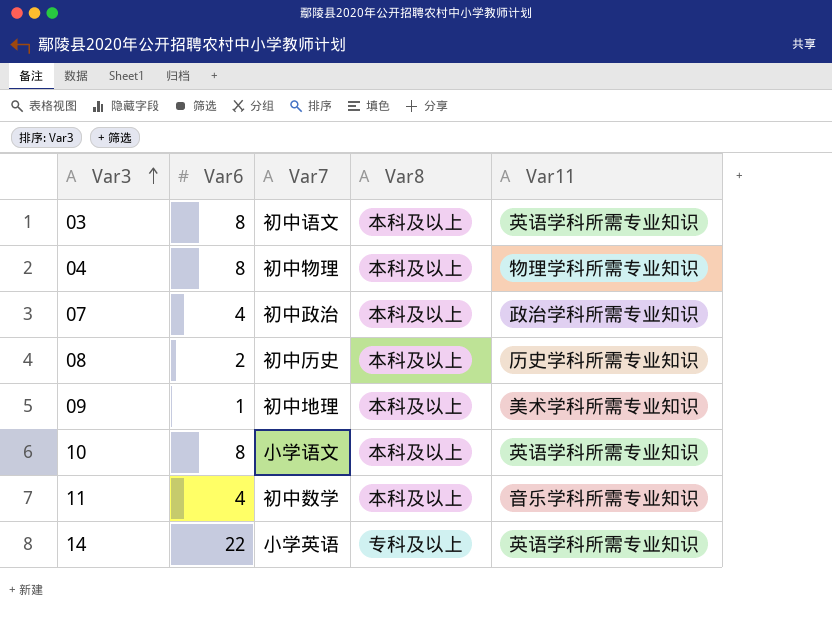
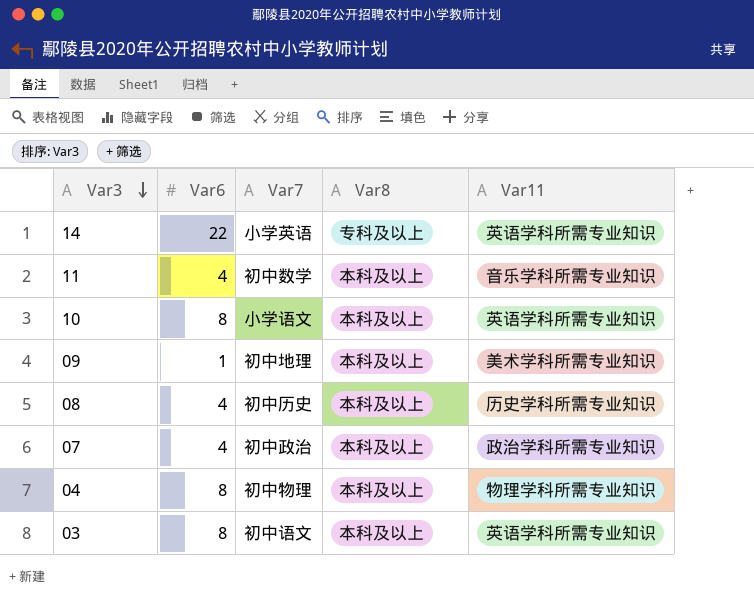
row order: Var3 ascending -> Var3 descending
08 | Var6: 2 -> 4

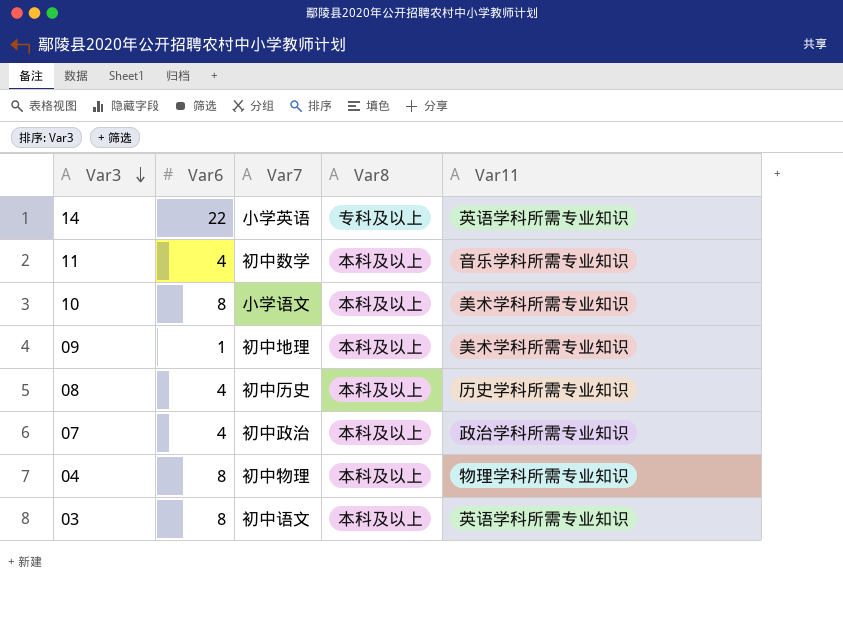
10 | Var11: 英语学科所需专业知识 -> 美术学科所需专业知识

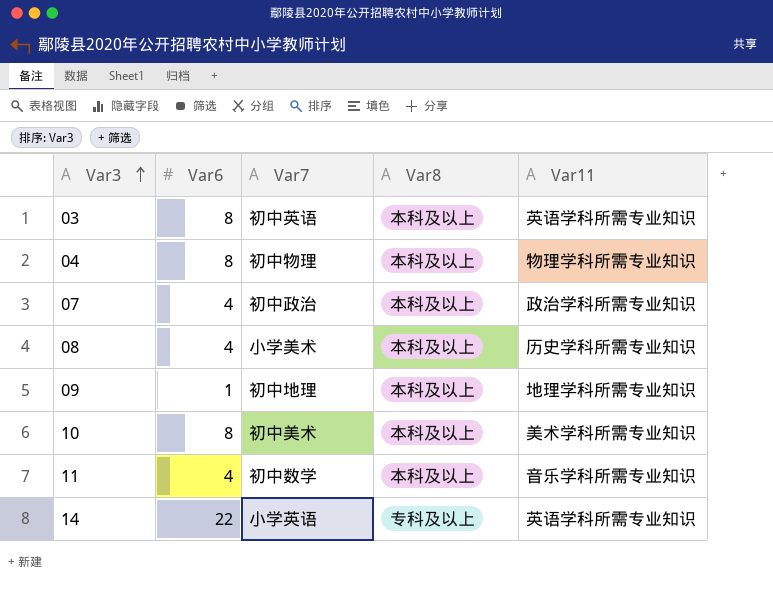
row order: Var3 descending -> Var3 ascending
03 | Var7: 初中语文 -> 初中英语
08 | Var7: 初中历史 -> 小学美术
09 | Var11: 美术学科所需专业知识 -> 地理学科所需专业知识
10 | Var7: 小学语文 -> 初中美术

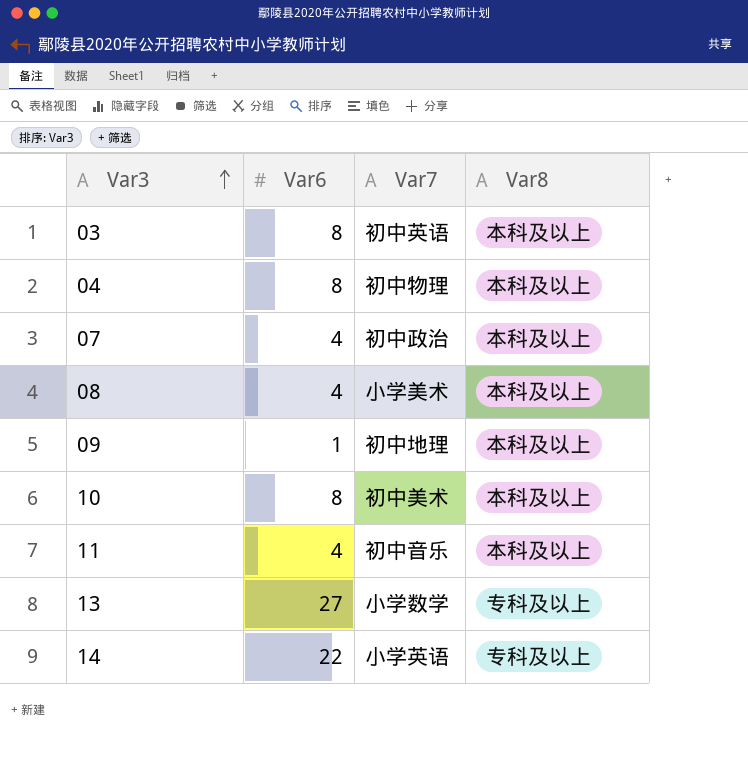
column Var11 | position: 5 -> none
11 | Var7: 初中数学 -> 初中音乐
row 13: none -> 27 | 小学数学 | 专科及以上

